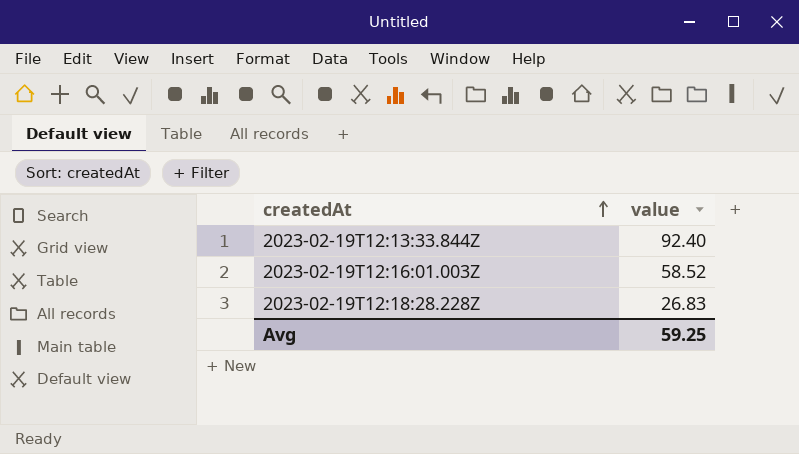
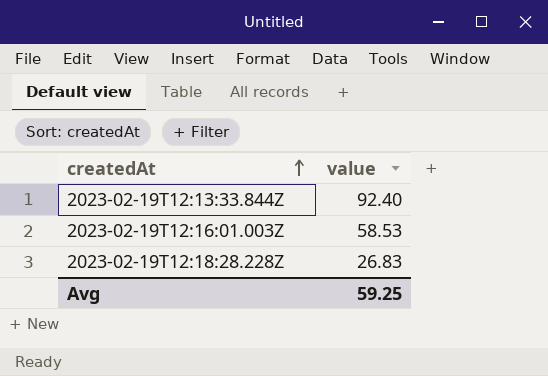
2023-02-19T12:16:01.003Z | value: 58.52 -> 58.53

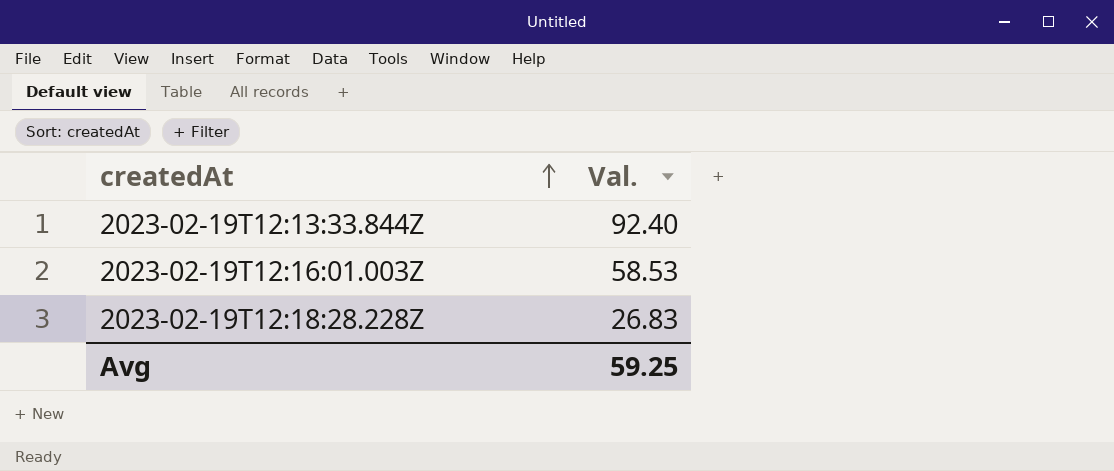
column name: value -> Val.

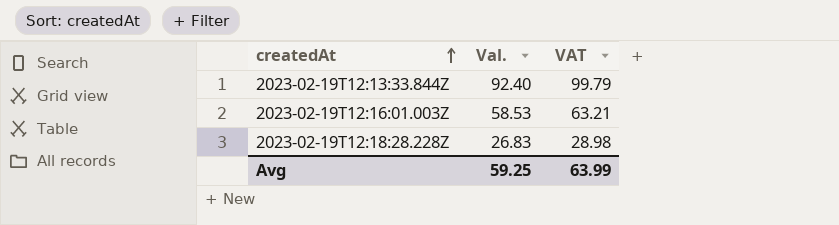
column VAT | formula: none -> [Val.] * 1.08

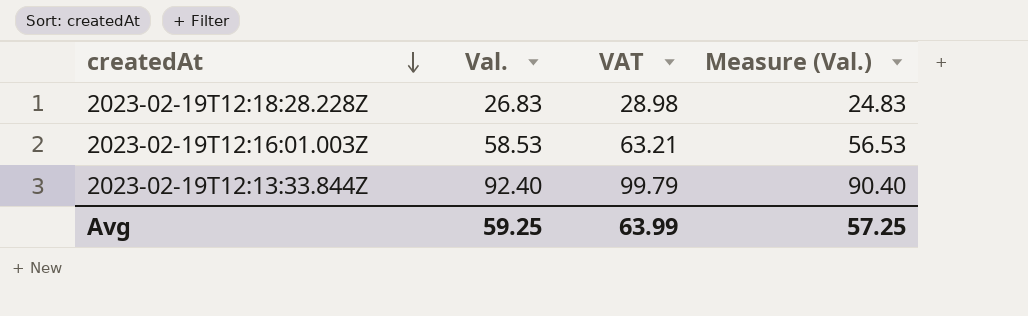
row order: createdAt ascending -> createdAt descending
column Measure (Val.) | formula: none -> [Val.] - 2

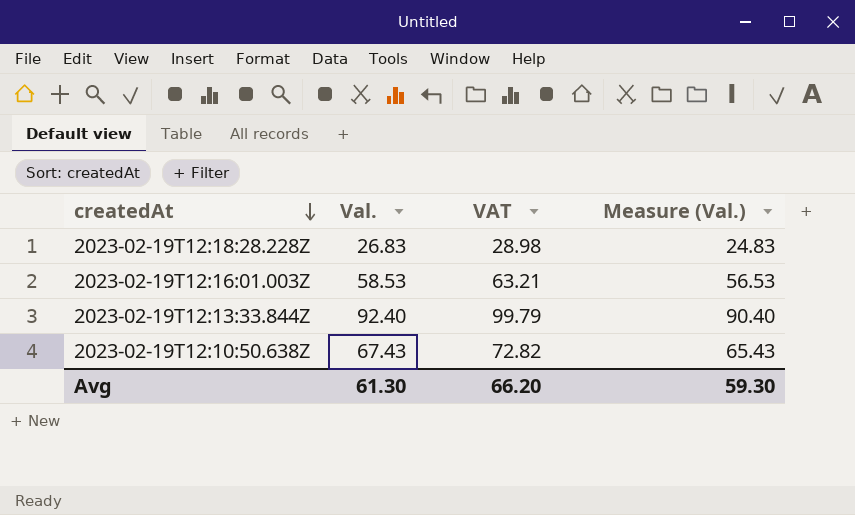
row 2023-02-19T12:10:50.638Z: none -> 67.43 | 72.82 | 65.43
Avg | Val.: 59.25 -> 61.30
Avg | VAT: 63.99 -> 66.20
Avg | Measure (Val.): 57.25 -> 59.30

